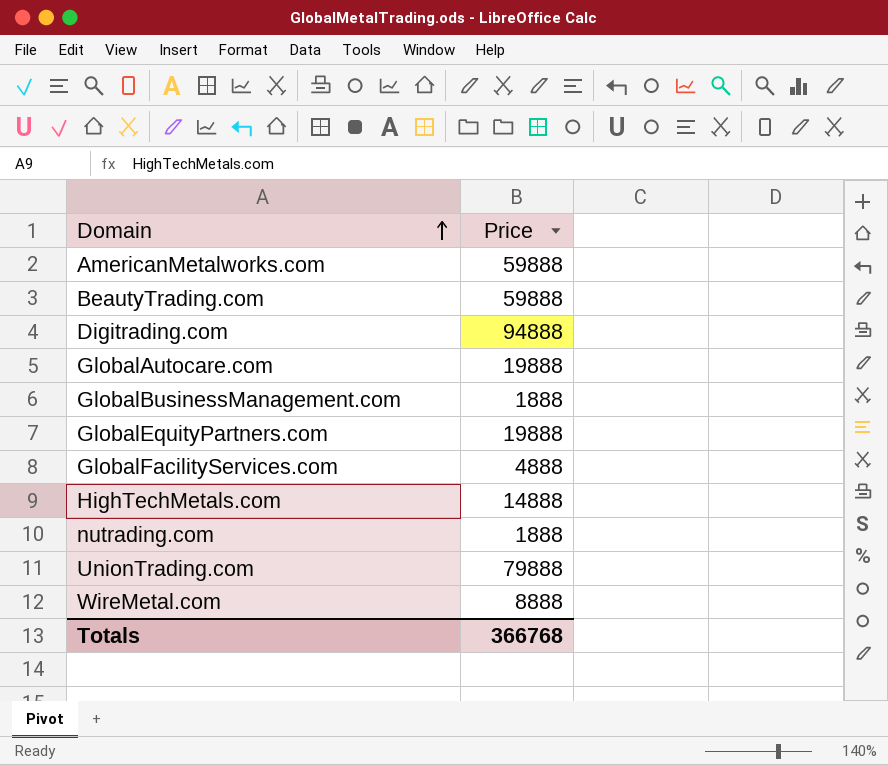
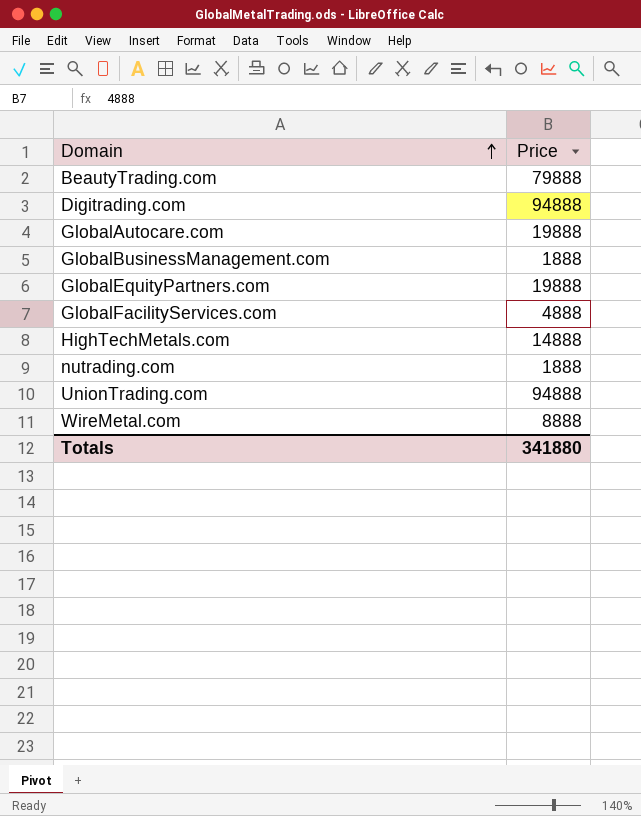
row AmericanMetalworks.com: 59888 -> none
BeautyTrading.com | Price: 59888 -> 79888
UnionTrading.com | Price: 79888 -> 94888
Totals | Price: 366768 -> 341880

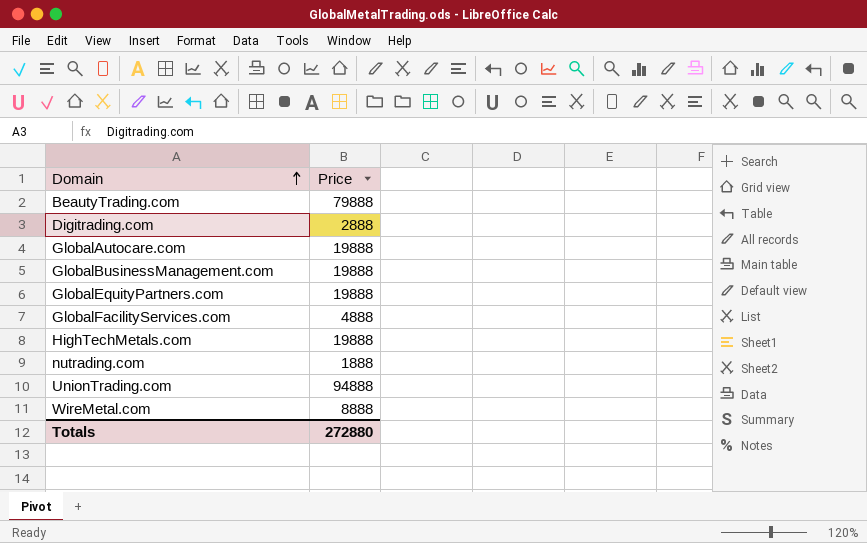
Digitrading.com | Price: 94888 -> 2888
GlobalBusinessManagement.com | Price: 1888 -> 19888
HighTechMetals.com | Price: 14888 -> 19888
Totals | Price: 341880 -> 272880

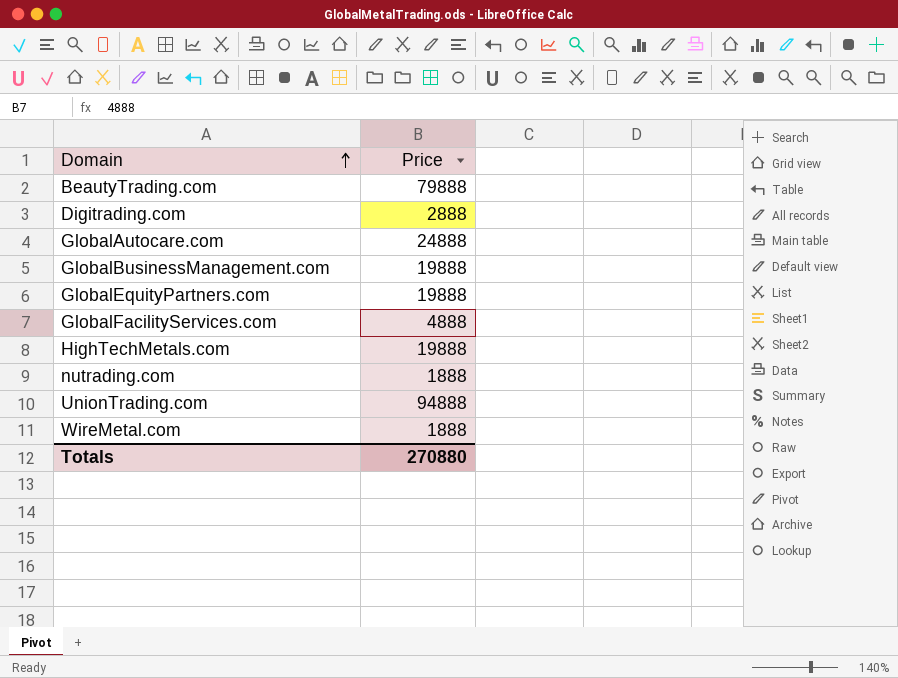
GlobalAutocare.com | Price: 19888 -> 24888
WireMetal.com | Price: 8888 -> 1888
Totals | Price: 272880 -> 270880

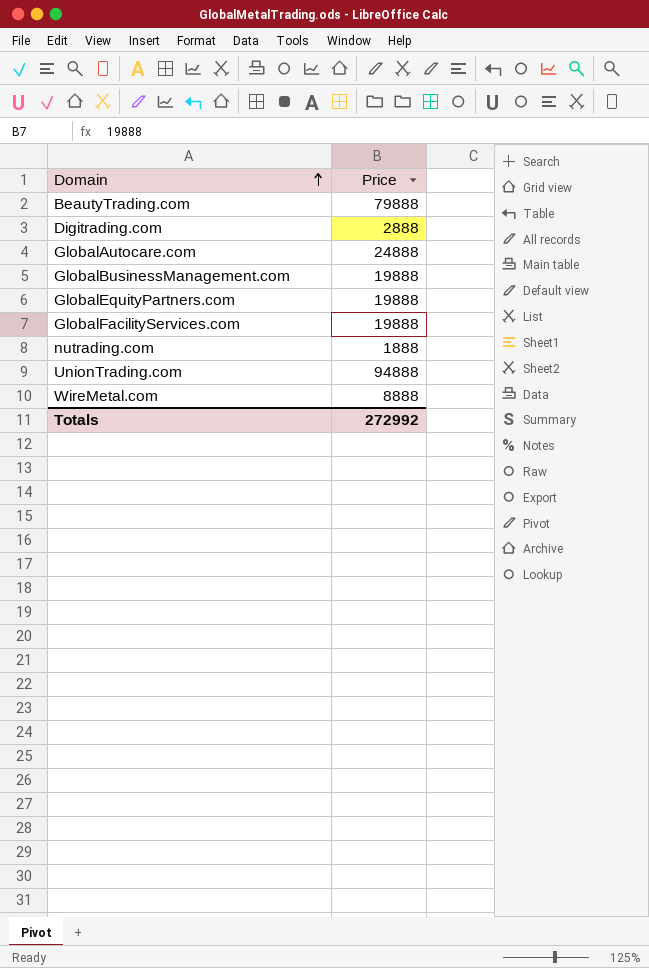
row HighTechMetals.com: 19888 -> none
GlobalFacilityServices.com | Price: 4888 -> 19888
WireMetal.com | Price: 1888 -> 8888
Totals | Price: 270880 -> 272992

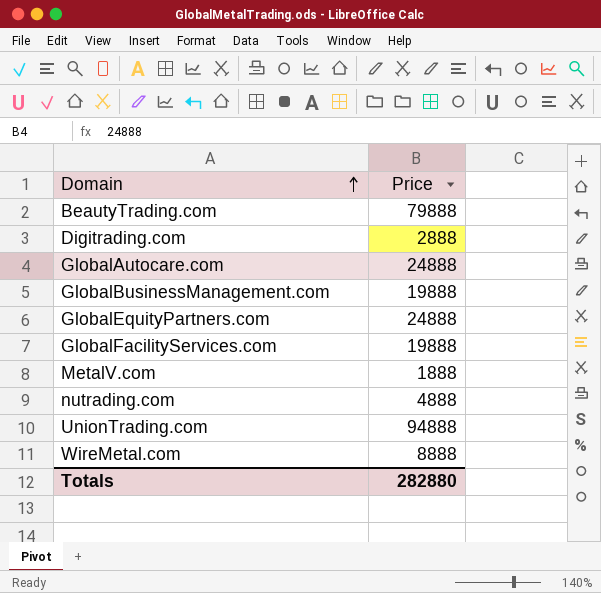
GlobalEquityPartners.com | Price: 19888 -> 24888
row MetalV.com: none -> 1888
nutrading.com | Price: 1888 -> 4888
Totals | Price: 272992 -> 282880

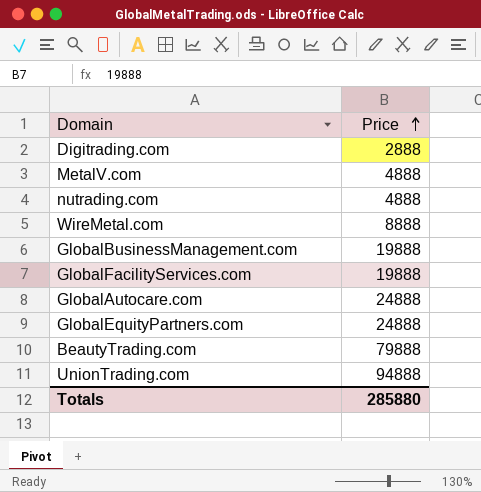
row order: Domain ascending -> Price ascending
MetalV.com | Price: 1888 -> 4888
Totals | Price: 282880 -> 285880

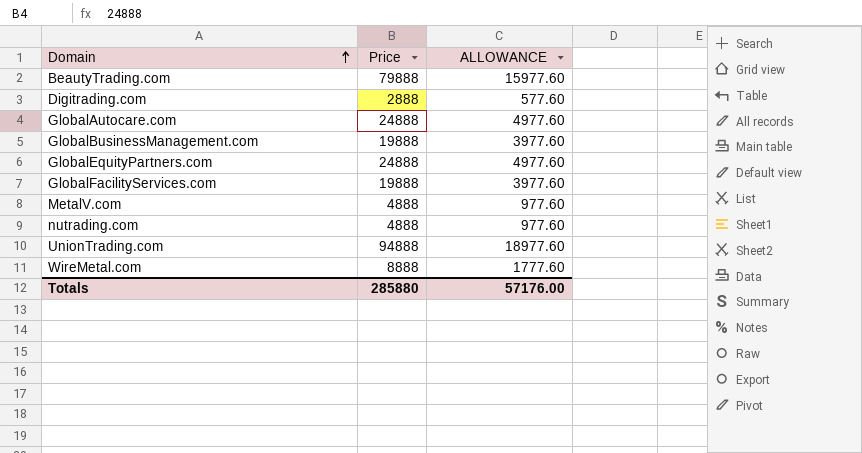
row order: Price ascending -> Domain ascending
column ALLOWANCE | formula: none -> [Price] * 0.2

